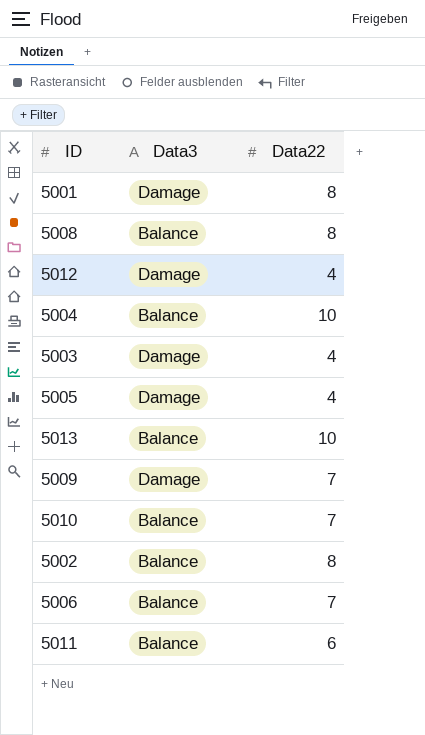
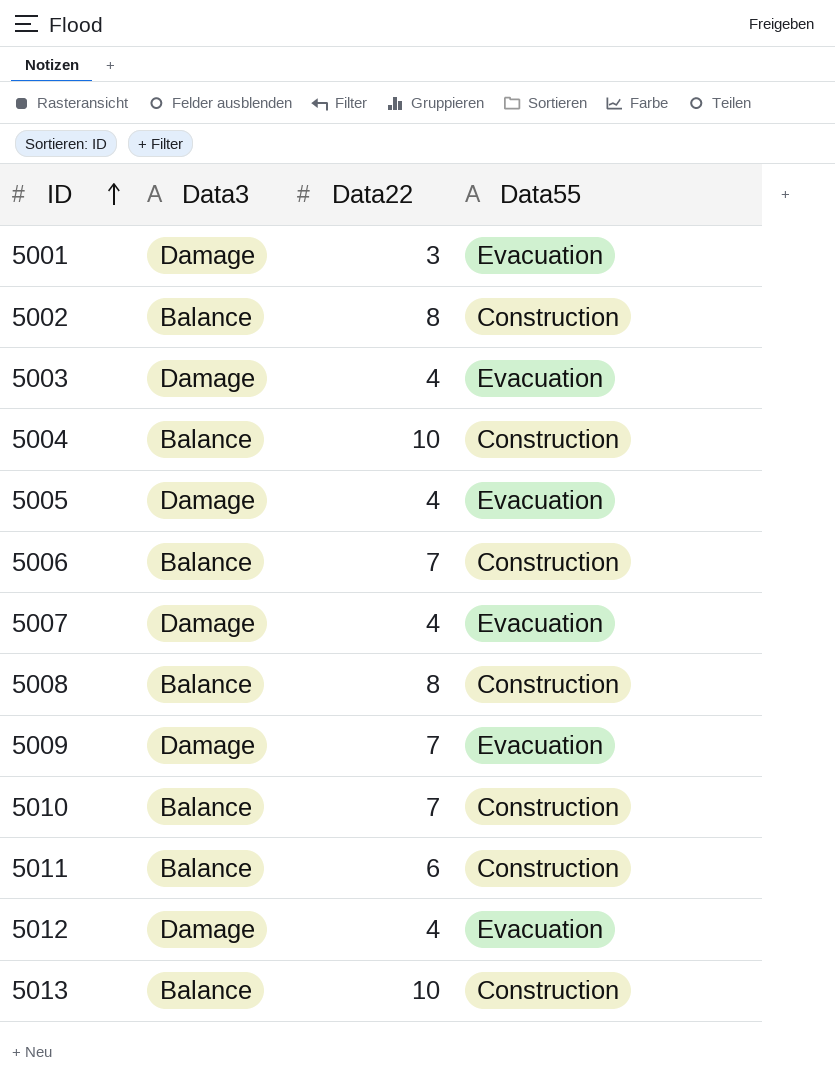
row order: none -> ID ascending
column Data55 | position: none -> 4
5001 | Data22: 8 -> 3
row 5007: none -> Damage | 4 | Evacuation

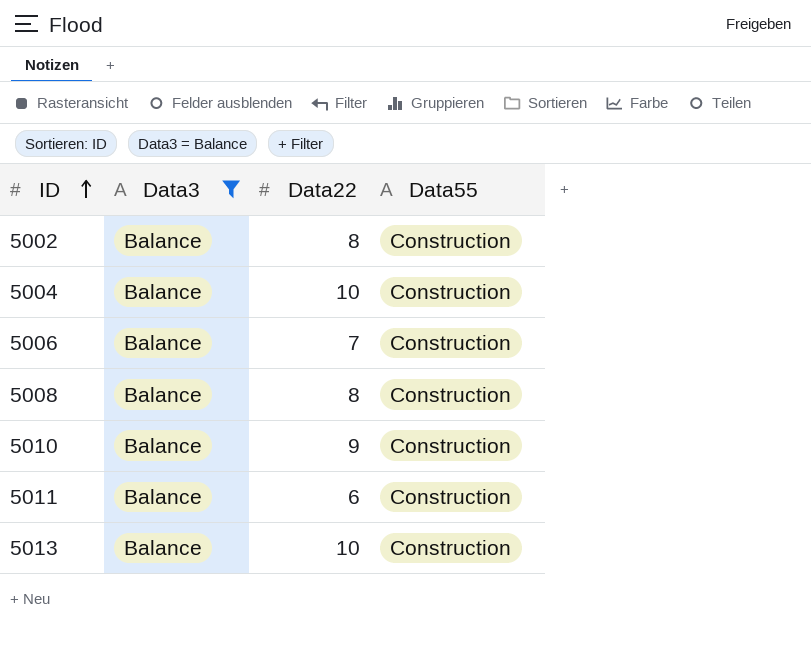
filter: none -> Data3 = Balance
5010 | Data22: 7 -> 9

